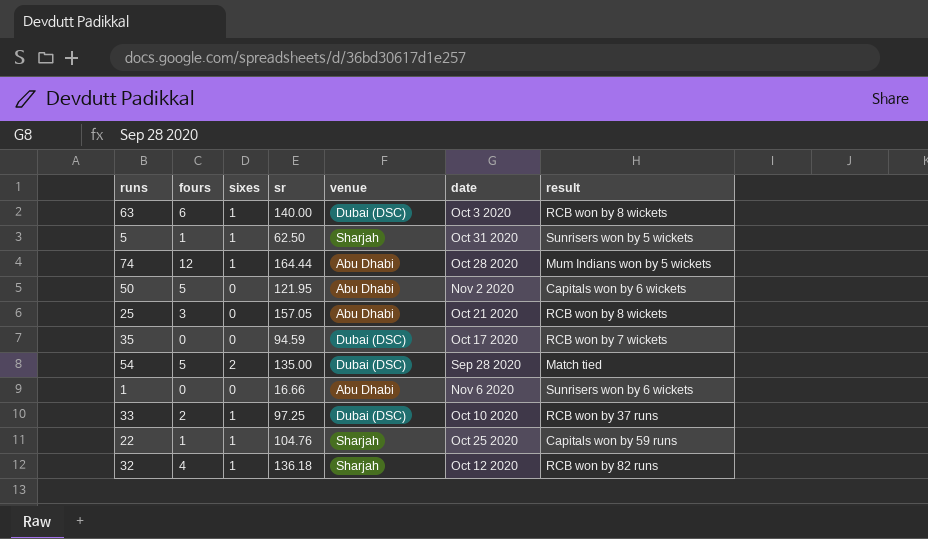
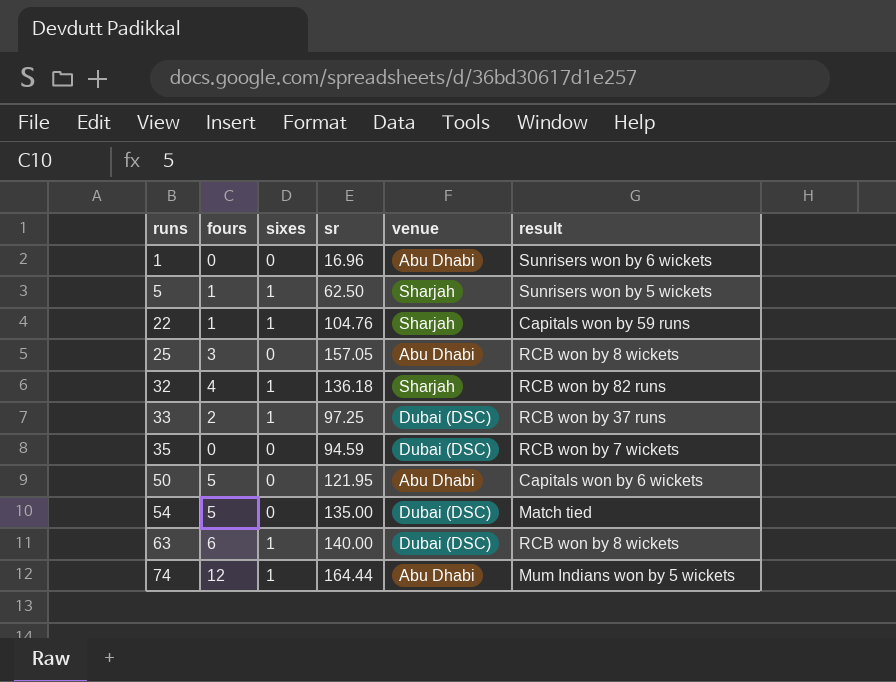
row order: none -> runs ascending
column date | position: 6 -> none
1 | sr: 16.66 -> 16.96
54 | sixes: 2 -> 0

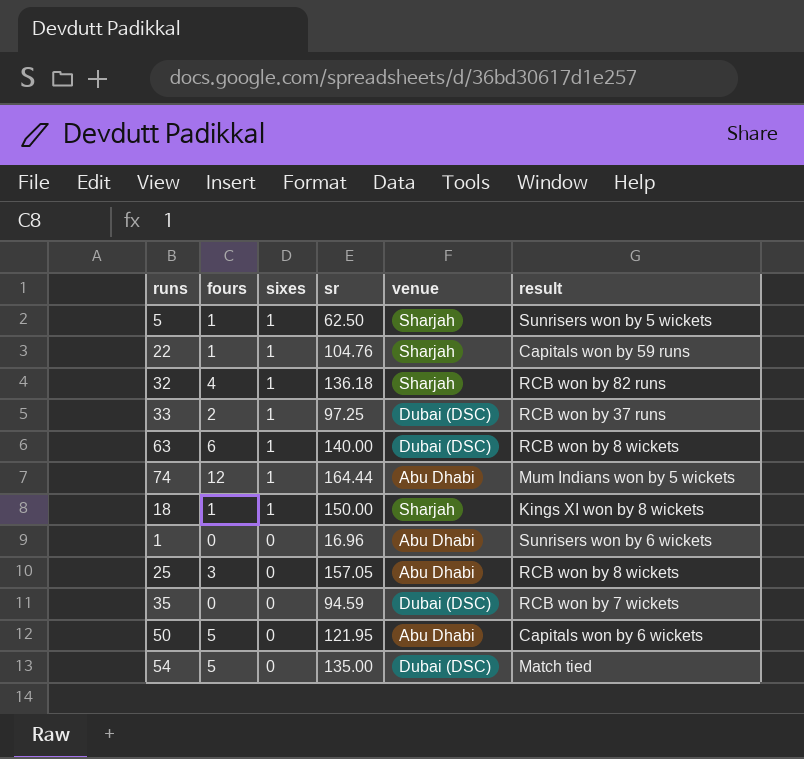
row order: runs ascending -> sixes descending
row 18: none -> 1 | 1 | 150.00 | Sharjah | Kings XI won by 8 wickets

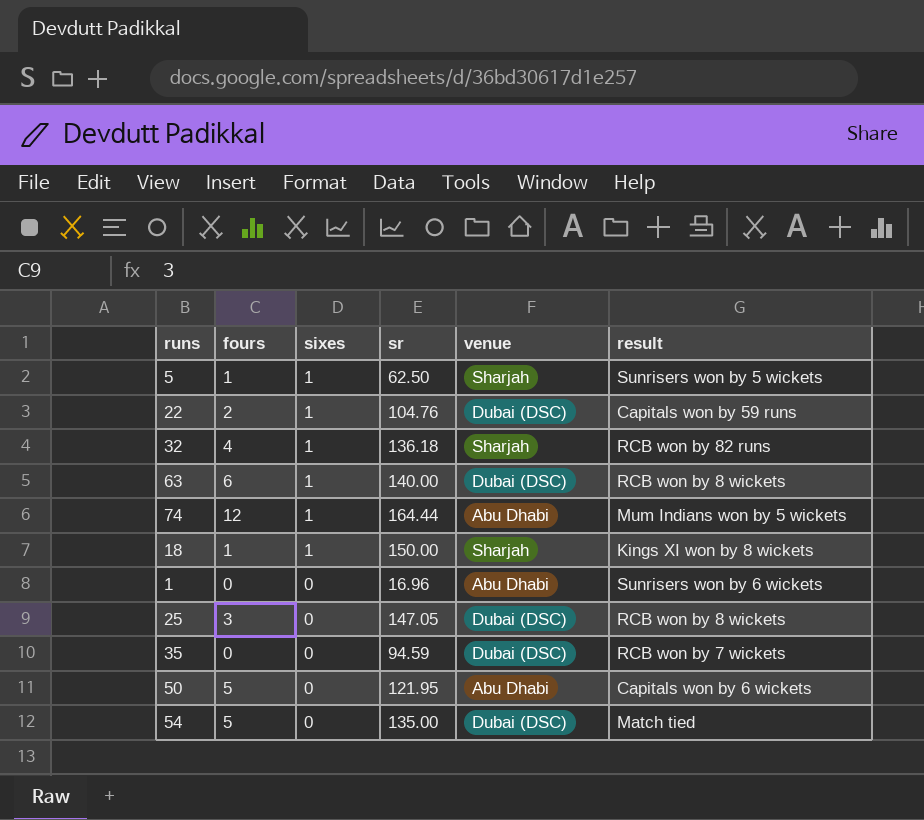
row 33: 2 | 1 | 97.25 | Dubai (DSC) | RCB won by 37 runs -> none
22 | fours: 1 -> 2
22 | venue: Sharjah -> Dubai (DSC)
25 | sr: 157.05 -> 147.05
25 | venue: Abu Dhabi -> Dubai (DSC)

